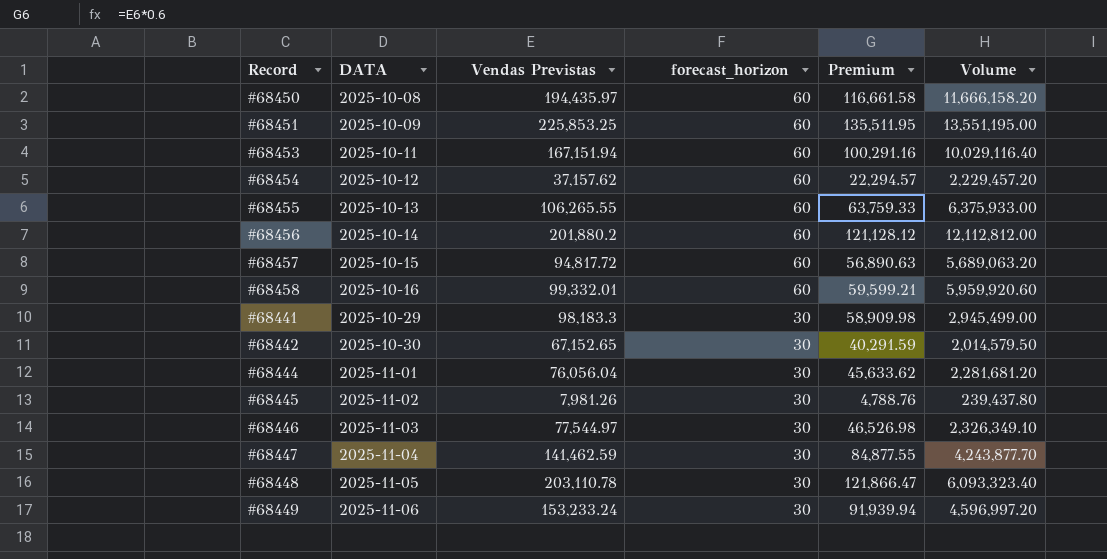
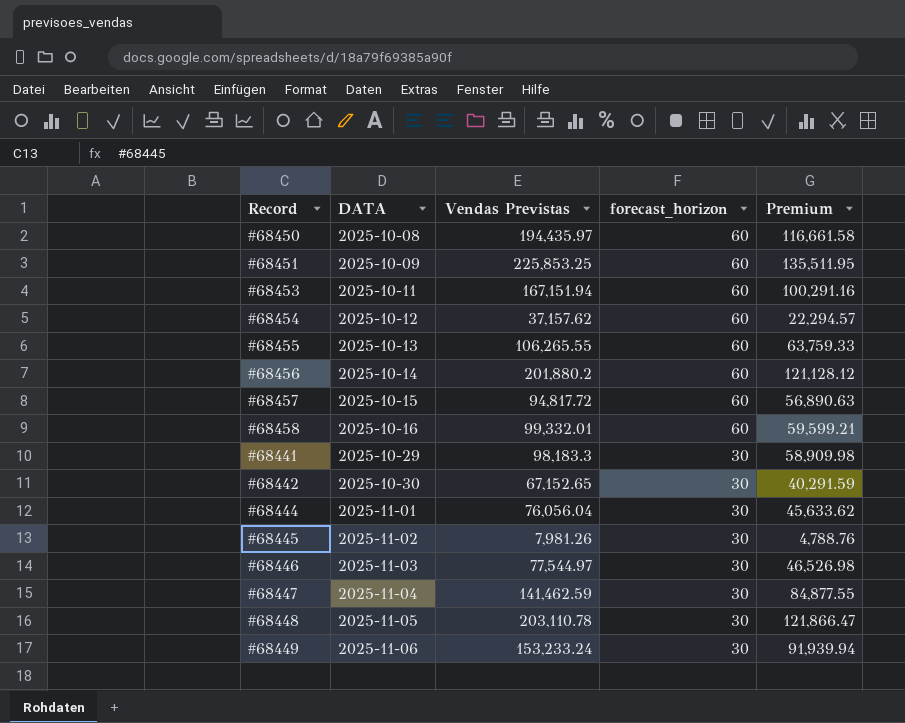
column Volume | formula: [Vendas Previstas] * [forecast_horizon] -> none

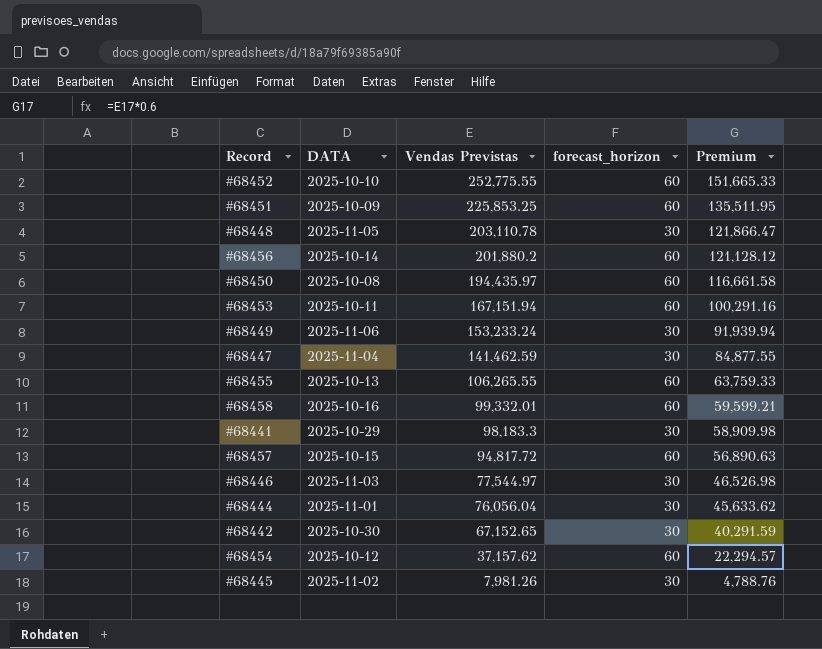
row order: DATA ascending -> Vendas Previstas descending
row #68452: none -> 2025-10-10 | 252,775.55 | 60 | 151,665.33

